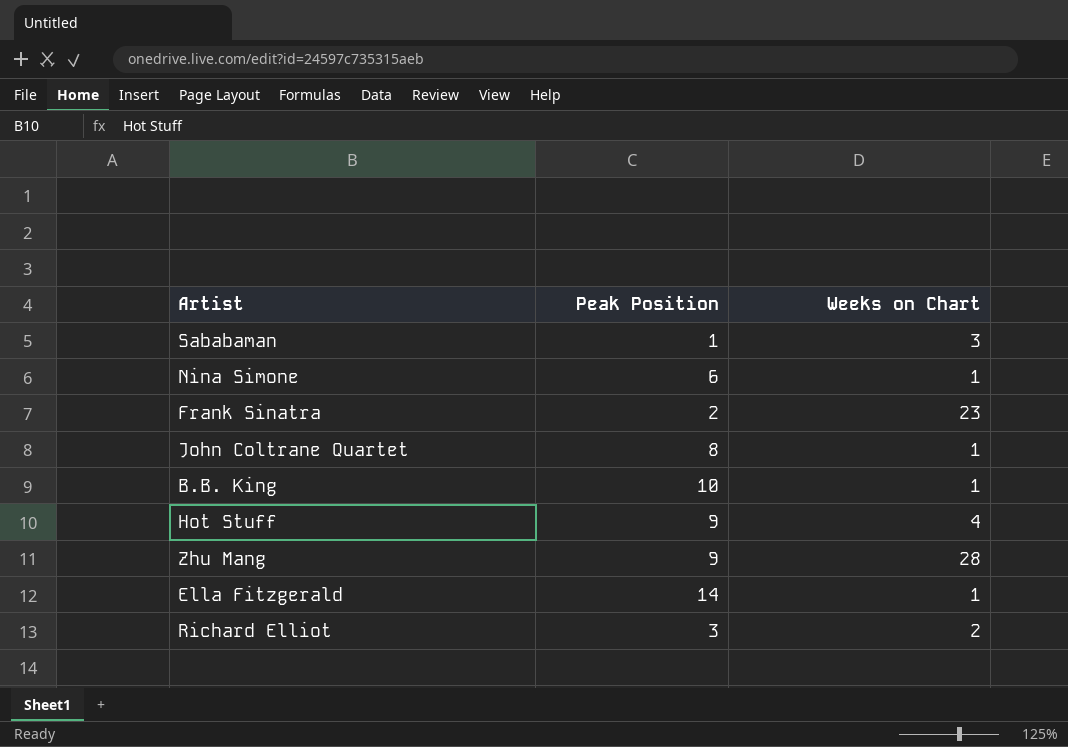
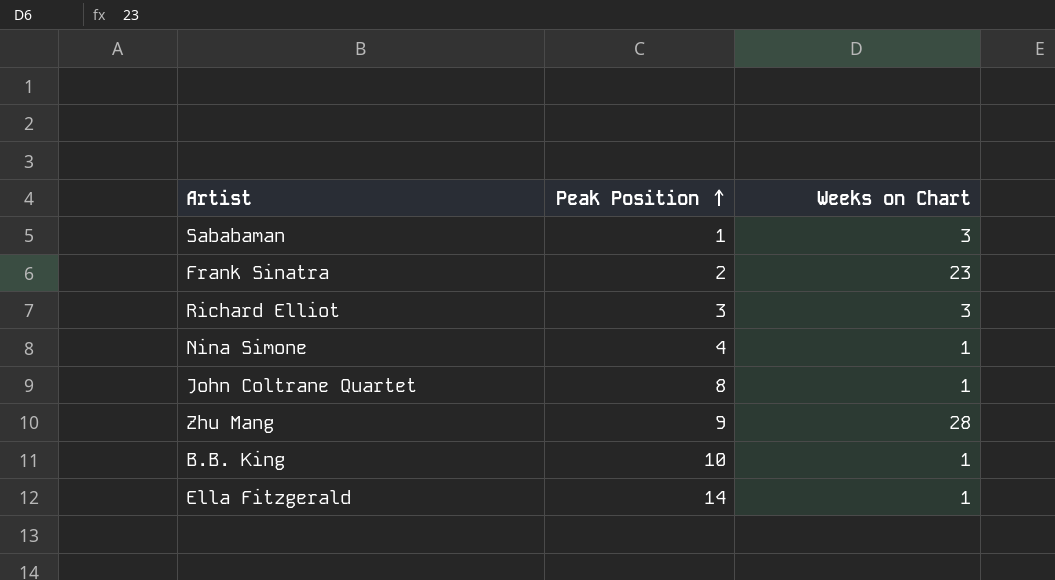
row order: none -> Peak Position ascending
row Hot Stuff: 9 | 4 -> none
Richard Elliot | Weeks on Chart: 2 -> 3
Nina Simone | Peak Position: 6 -> 4

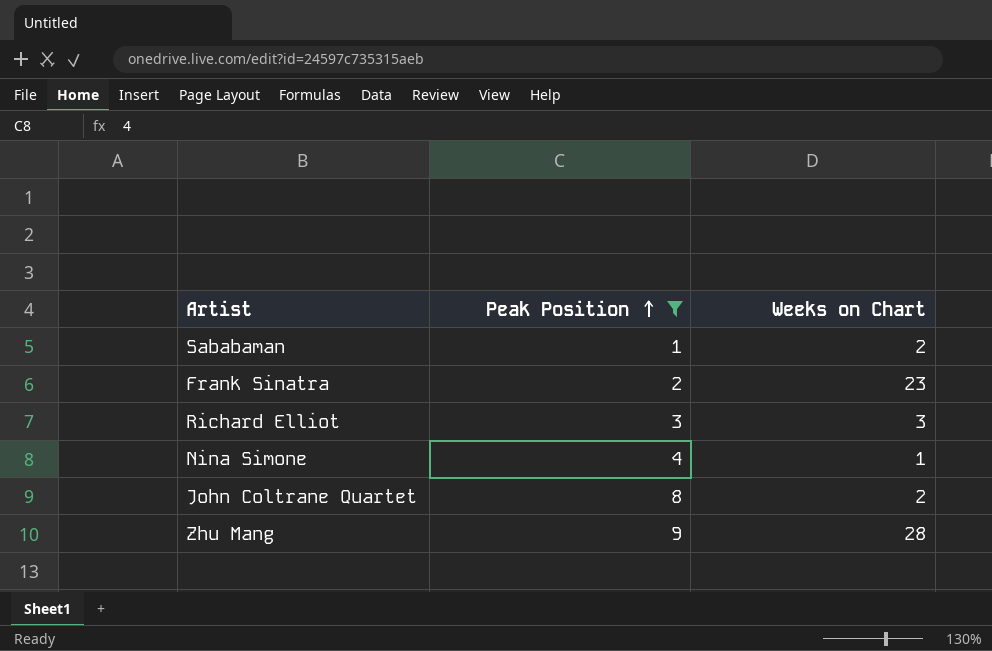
filter: none -> Peak Position <= 9
Sababaman | Weeks on Chart: 3 -> 2
John Coltrane Quartet | Weeks on Chart: 1 -> 2

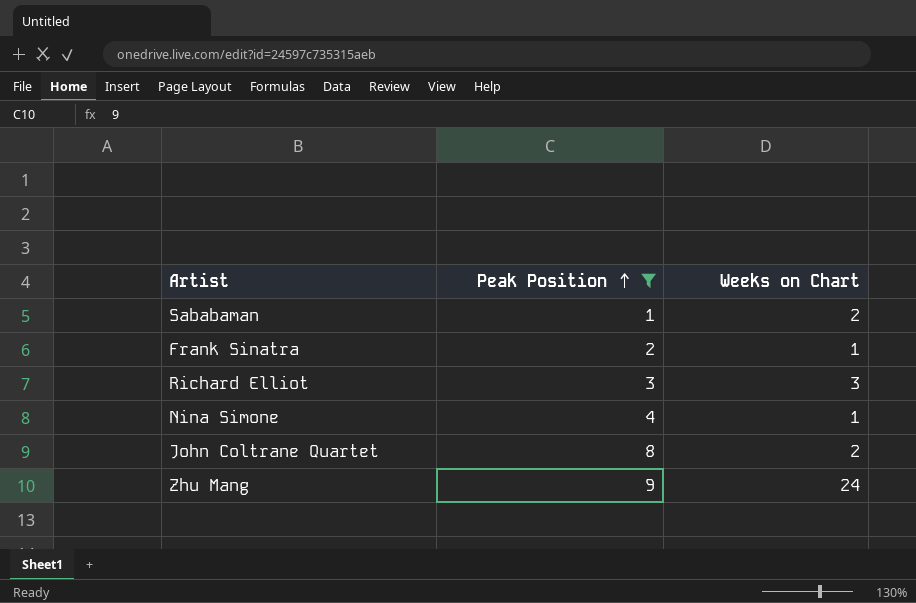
Frank Sinatra | Weeks on Chart: 23 -> 1
Zhu Mang | Weeks on Chart: 28 -> 24

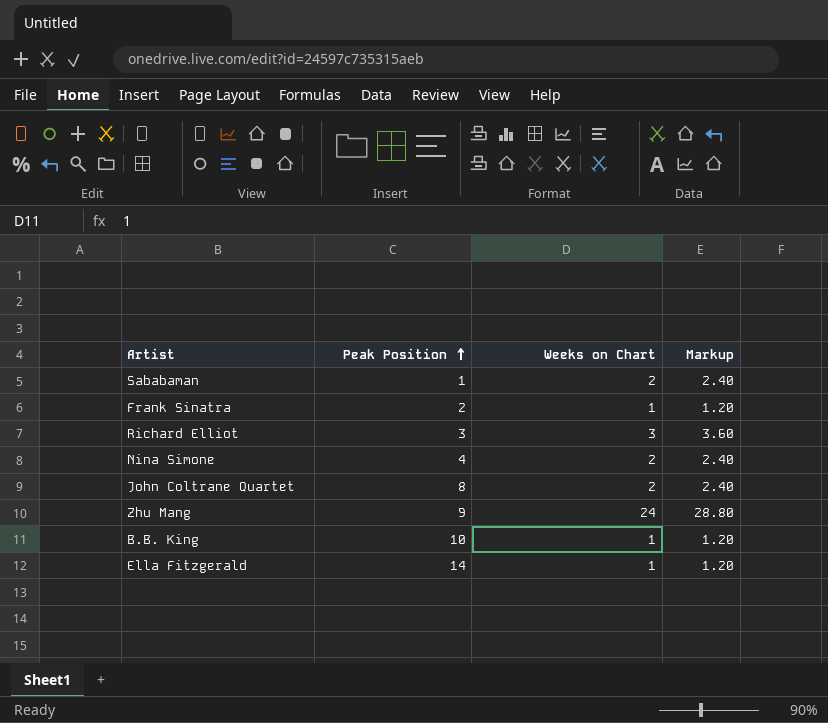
filter: Peak Position <= 9 -> none
column Markup | formula: none -> [Weeks on Chart] * 1.2
Nina Simone | Weeks on Chart: 1 -> 2

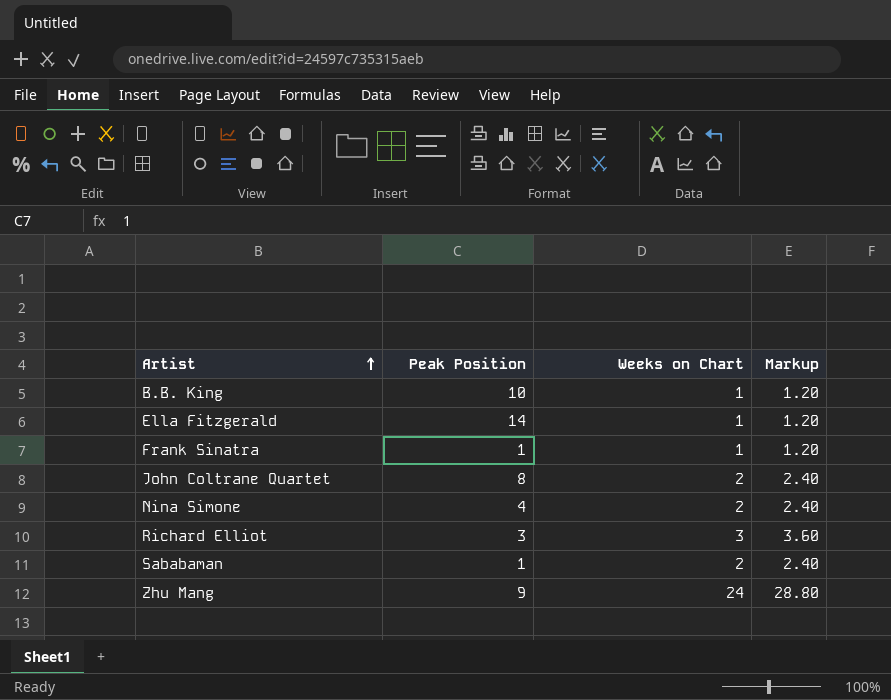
row order: Peak Position ascending -> Artist ascending
Frank Sinatra | Peak Position: 2 -> 1

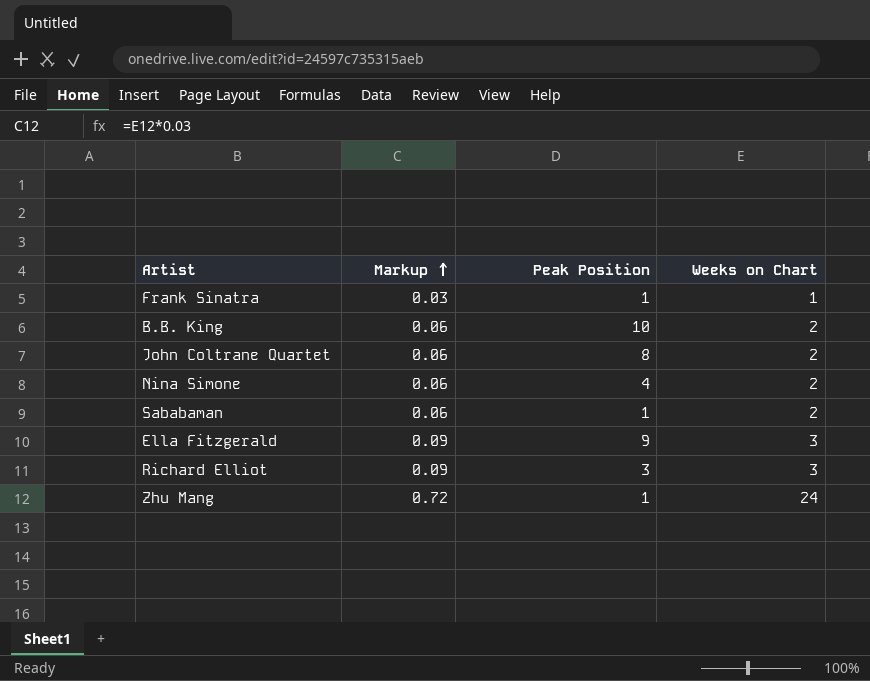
row order: Artist ascending -> Markup ascending
column Markup | formula: [Weeks on Chart] * 1.2 -> [Weeks on Chart] * 0.03
column Markup | position: 4 -> 2
B.B. King | Weeks on Chart: 1 -> 2
Ella Fitzgerald | Peak Position: 14 -> 9
Ella Fitzgerald | Weeks on Chart: 1 -> 3
Zhu Mang | Peak Position: 9 -> 1

